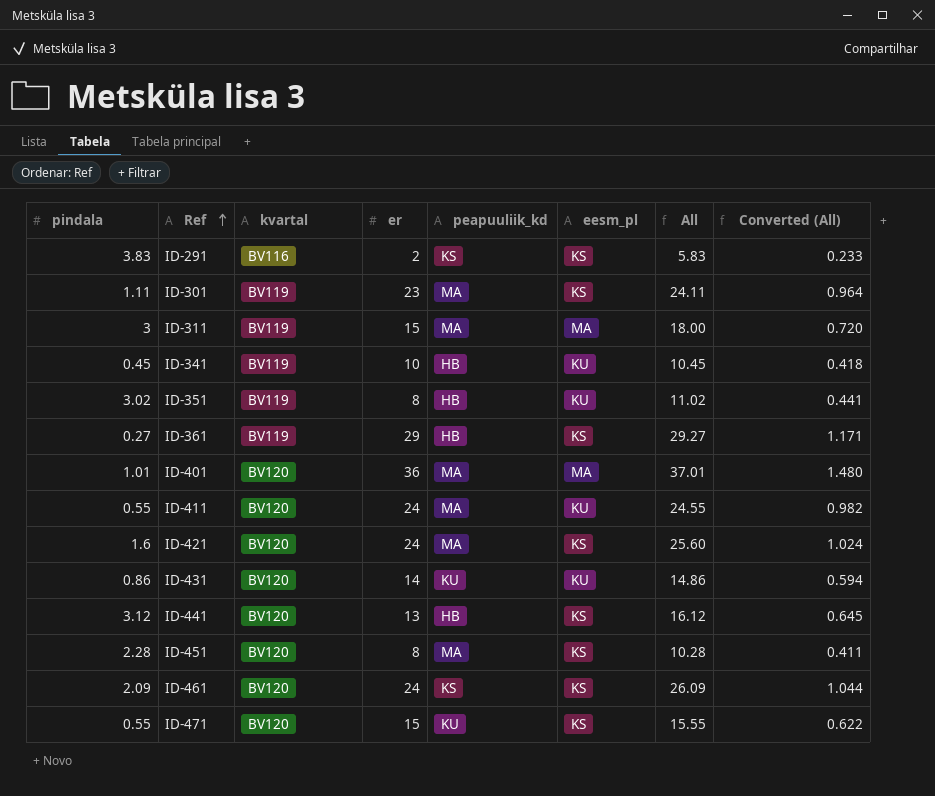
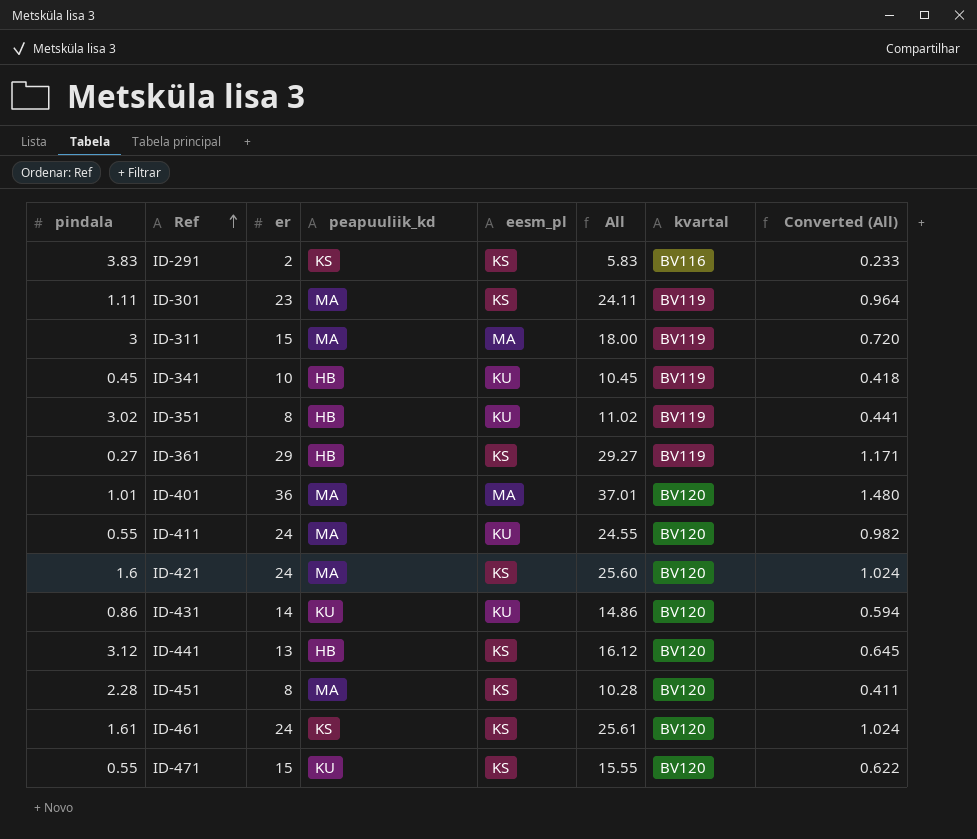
column kvartal | position: 3 -> 7
ID-461 | pindala: 2.09 -> 1.61
ID-461 | All: 26.09 -> 25.61
ID-461 | Converted (All): 1.044 -> 1.024

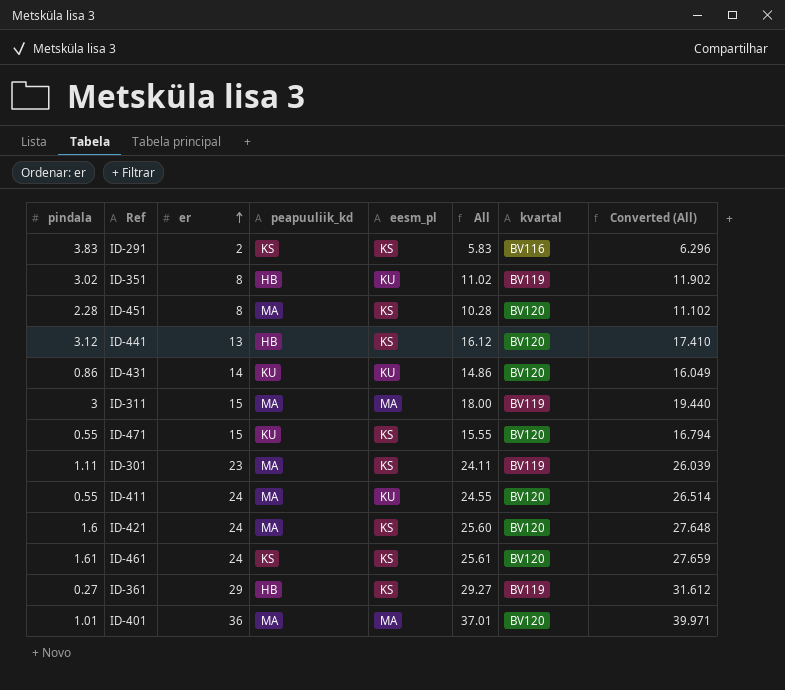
row order: Ref ascending -> er ascending
column Converted (All) | formula: [All] * 0.04 -> [All] * 1.08
row ID-341: 0.45 | 10 | HB | KU | 10.45 | BV119 | 0.418 -> none

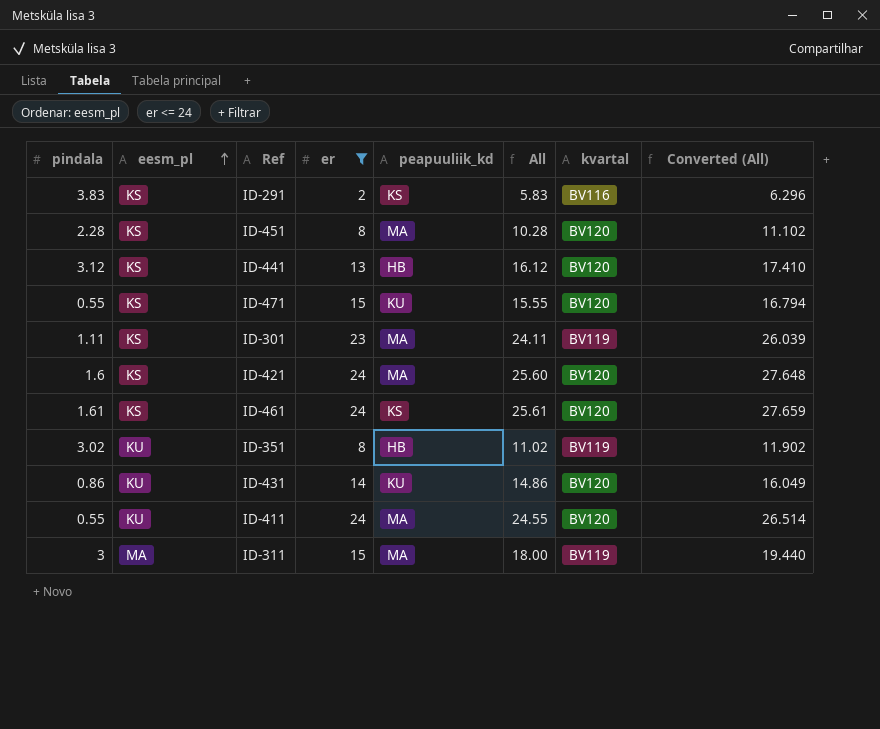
filter: none -> er <= 24
row order: er ascending -> eesm_pl ascending
column eesm_pl | position: 5 -> 2

